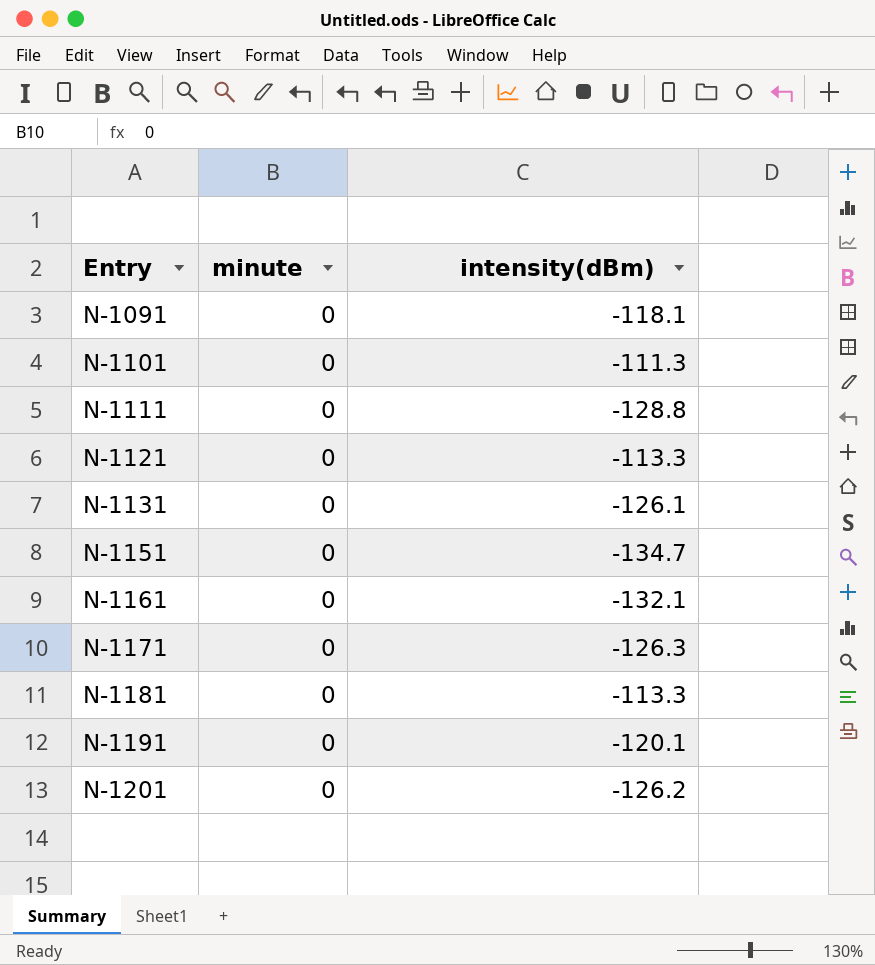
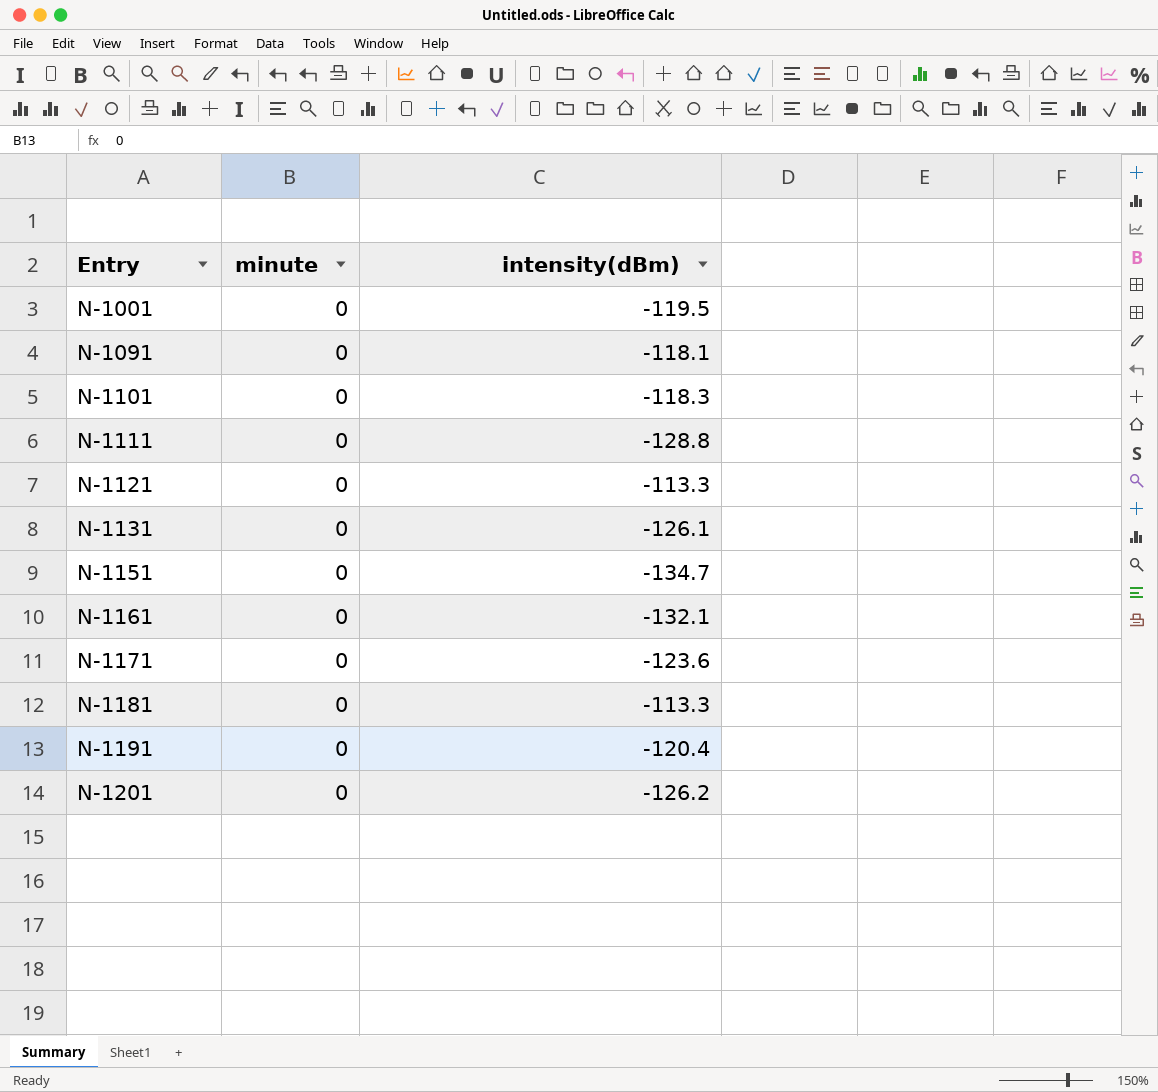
row N-1001: none -> 0 | -119.5
N-1101 | intensity(dBm): -111.3 -> -118.3
N-1171 | intensity(dBm): -126.3 -> -123.6
N-1191 | intensity(dBm): -120.1 -> -120.4

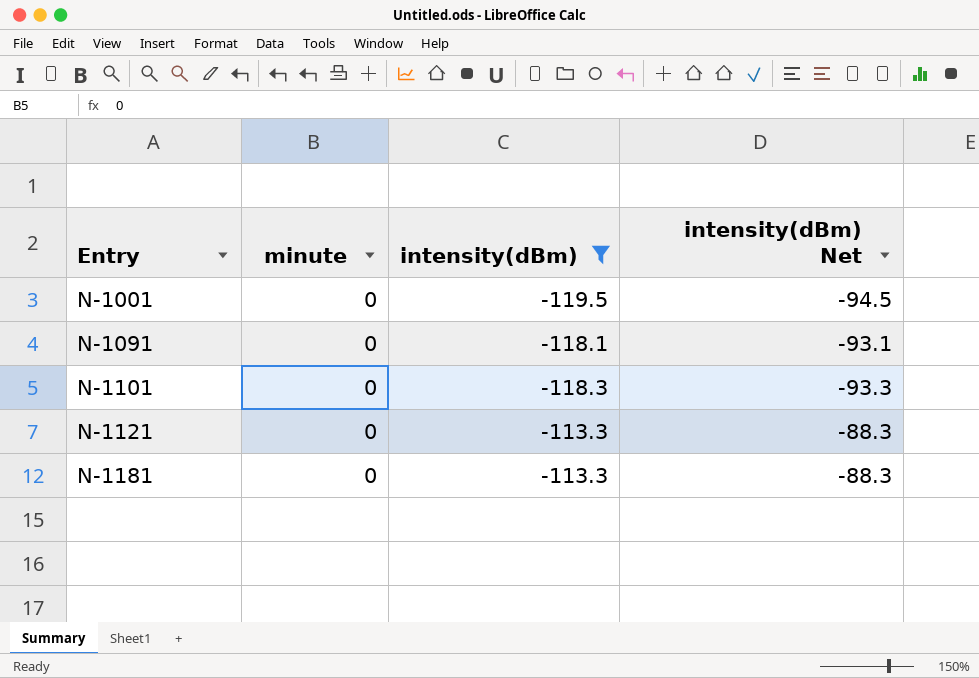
filter: none -> intensity(dBm) >= -119.5
column intensity(dBm) Net | formula: none -> [intensity(dBm)] + 25

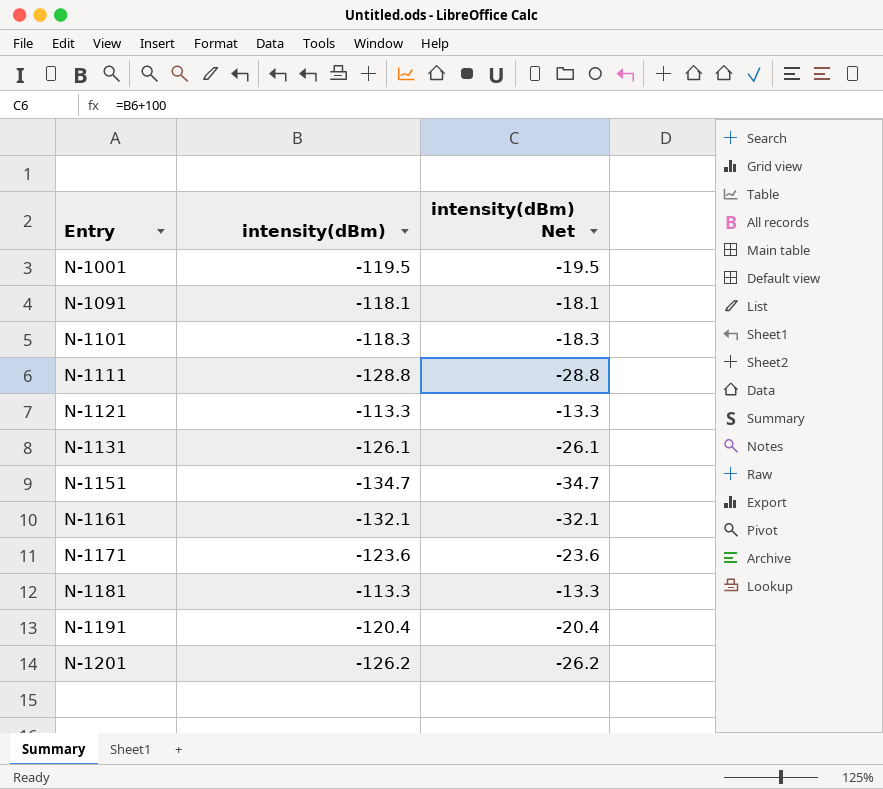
filter: intensity(dBm) >= -119.5 -> none
column minute | position: 2 -> none
column intensity(dBm) Net | formula: [intensity(dBm)] + 25 -> [intensity(dBm)] + 100

